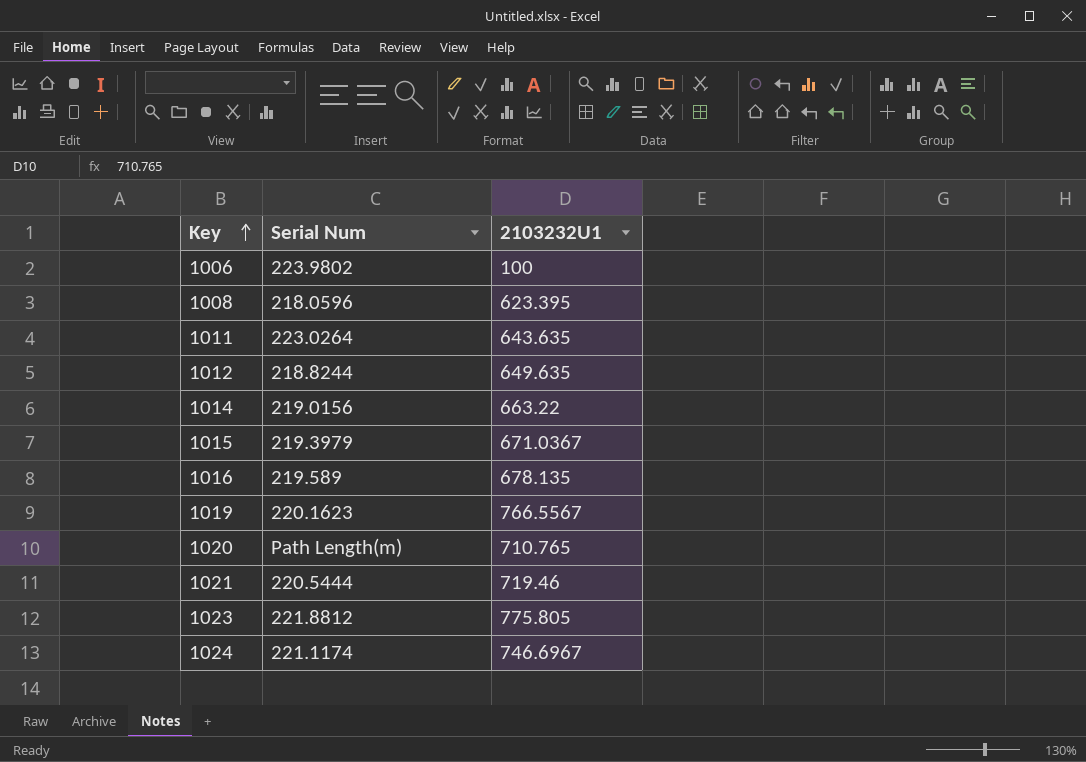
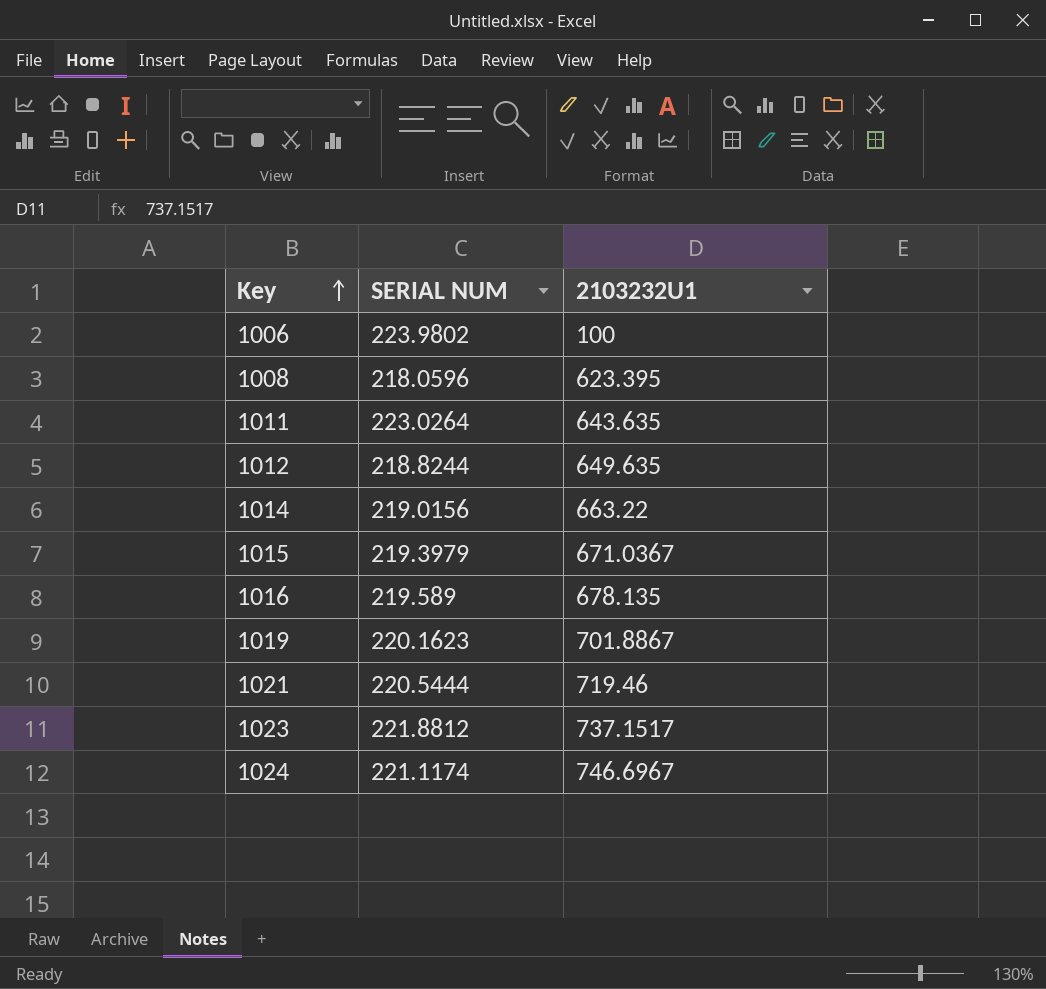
column name: Serial Num -> SERIAL NUM
row 1020: Path Length(m) | 710.765 -> none
1019 | 2103232U1: 766.5567 -> 701.8867
1023 | 2103232U1: 775.805 -> 737.1517

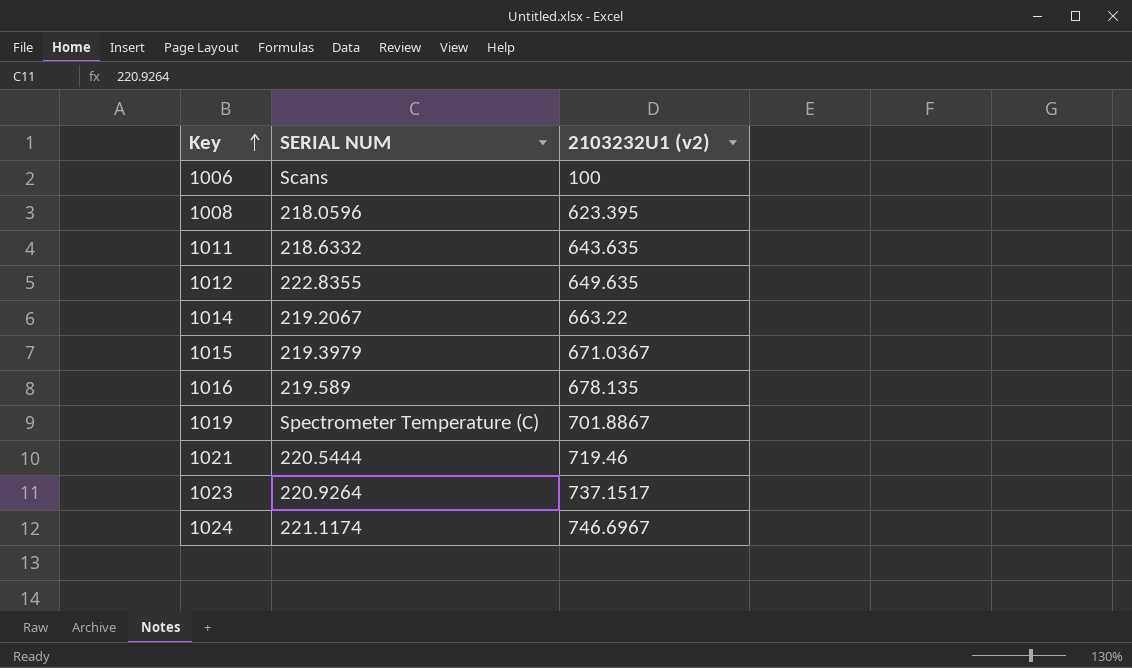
column name: 2103232U1 -> 2103232U1 (v2)
1006 | SERIAL NUM: 223.9802 -> Scans
1011 | SERIAL NUM: 223.0264 -> 218.6332
1012 | SERIAL NUM: 218.8244 -> 222.8355
1014 | SERIAL NUM: 219.0156 -> 219.2067
1019 | SERIAL NUM: 220.1623 -> Spectrometer Temperature (C)
1023 | SERIAL NUM: 221.8812 -> 220.9264

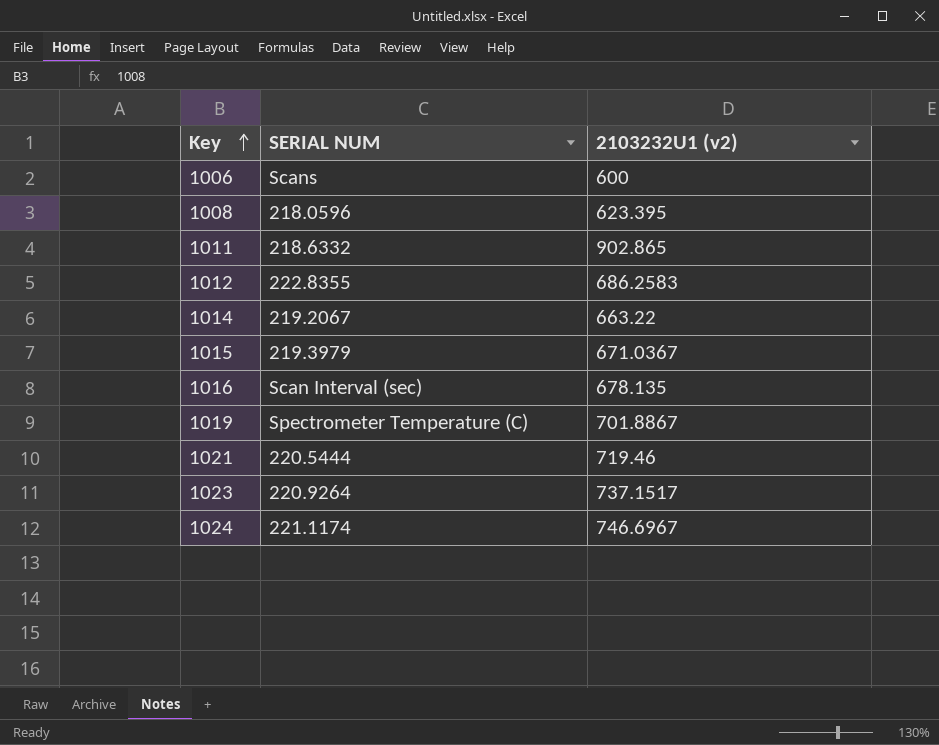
1006 | 2103232U1 (v2): 100 -> 600
1011 | 2103232U1 (v2): 643.635 -> 902.865
1012 | 2103232U1 (v2): 649.635 -> 686.2583
1016 | SERIAL NUM: 219.589 -> Scan Interval (sec)

